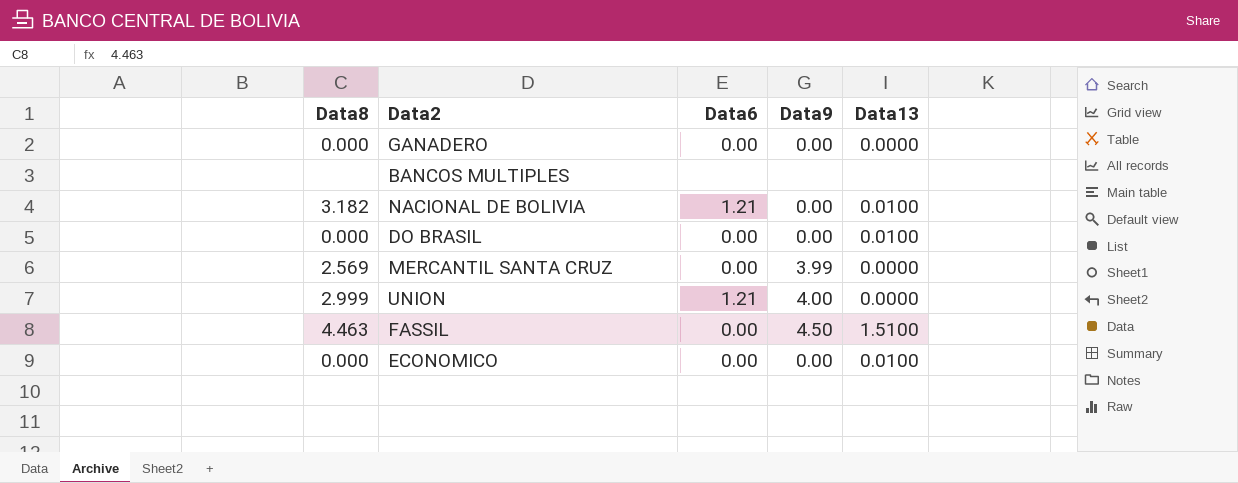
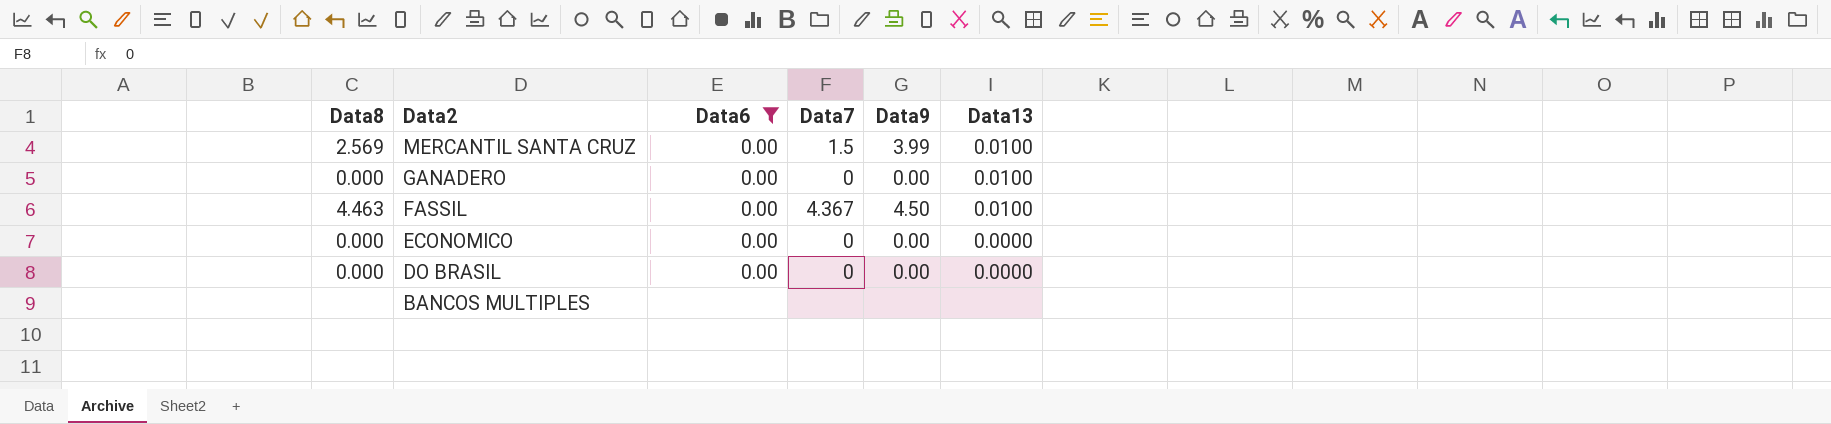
filter: none -> Data6 != 1.21
row order: none -> Data2 descending
column Data7 | position: none -> 4
MERCANTIL SANTA CRUZ | Data13: 0.0000 -> 0.0100
GANADERO | Data13: 0.0000 -> 0.0100
FASSIL | Data13: 1.5100 -> 0.0100
ECONOMICO | Data13: 0.0100 -> 0.0000
DO BRASIL | Data13: 0.0100 -> 0.0000

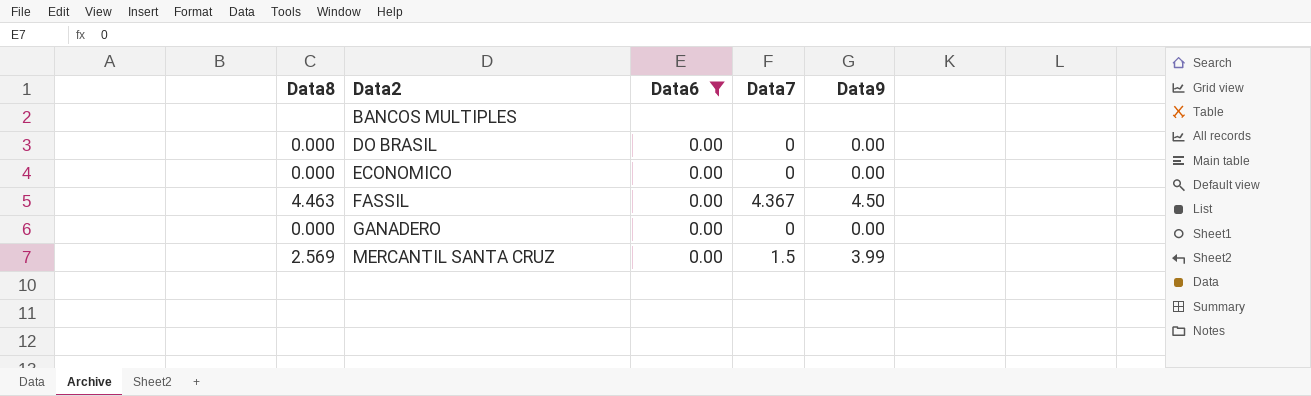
row order: Data2 descending -> Data2 ascending
column Data13 | position: 6 -> none

